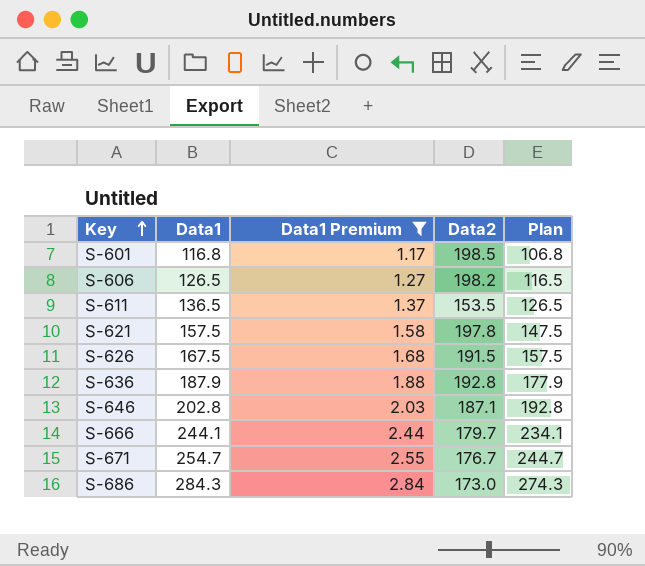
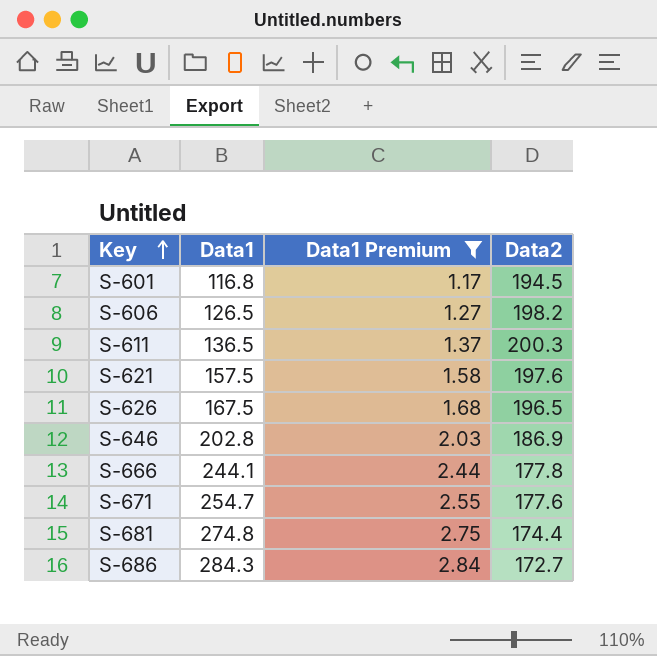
column Plan | formula: [Data1] - 10 -> none
row S-636: 187.9 | 1.88 | 192.8 | 177.9 -> none
S-601 | Data2: 198.5 -> 194.5
S-611 | Data2: 153.5 -> 200.3
S-621 | Data2: 197.8 -> 197.6
S-626 | Data2: 191.5 -> 196.5
S-646 | Data2: 187.1 -> 186.9
S-666 | Data2: 179.7 -> 177.8
S-671 | Data2: 176.7 -> 177.6
row S-681: none -> 274.8 | 2.75 | 174.4
S-686 | Data2: 173.0 -> 172.7

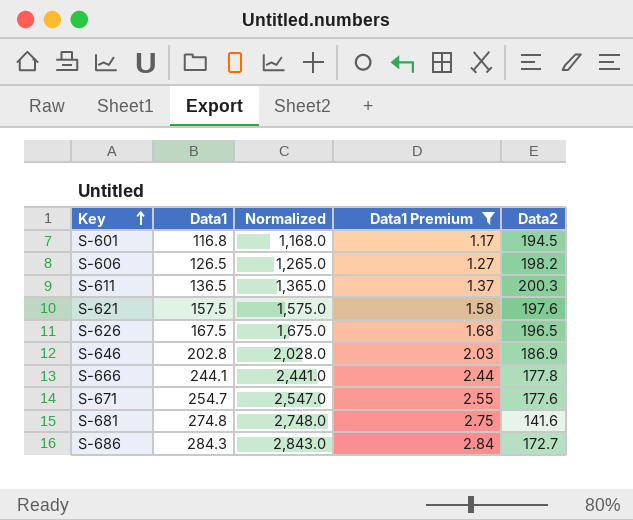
column Normalized | formula: none -> [Data1] * 10
S-681 | Data2: 174.4 -> 141.6

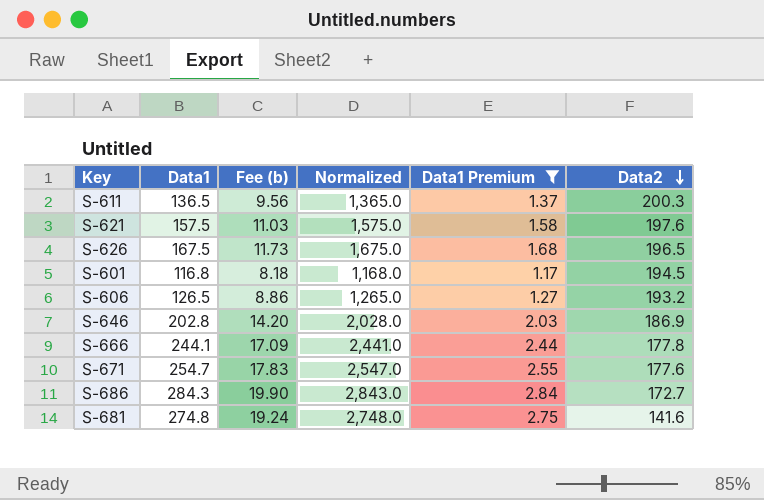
row order: Key ascending -> Data2 descending
column Fee (b) | formula: none -> [Data1] * 0.07
S-606 | Data2: 198.2 -> 193.2

